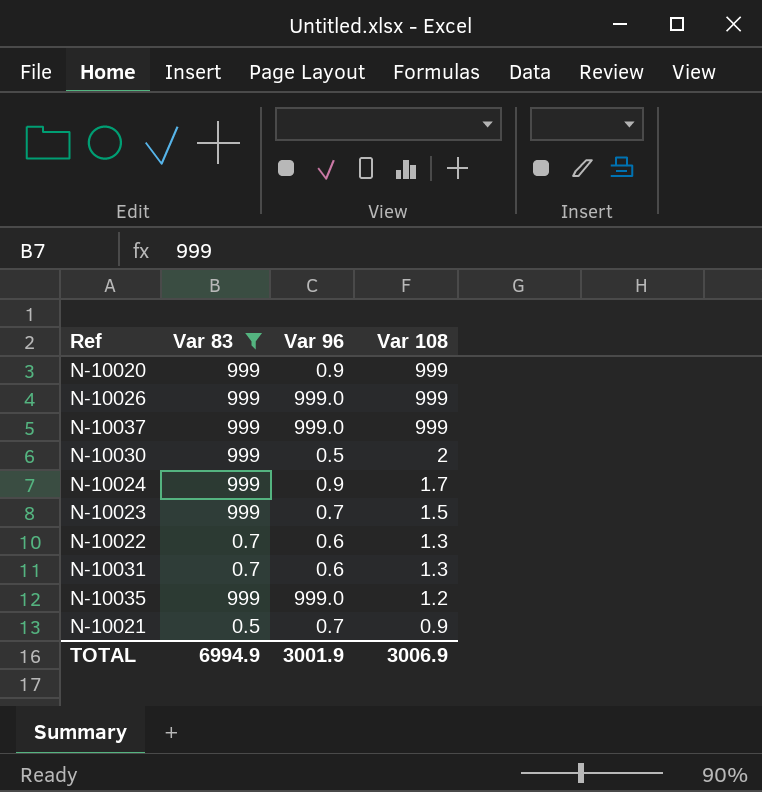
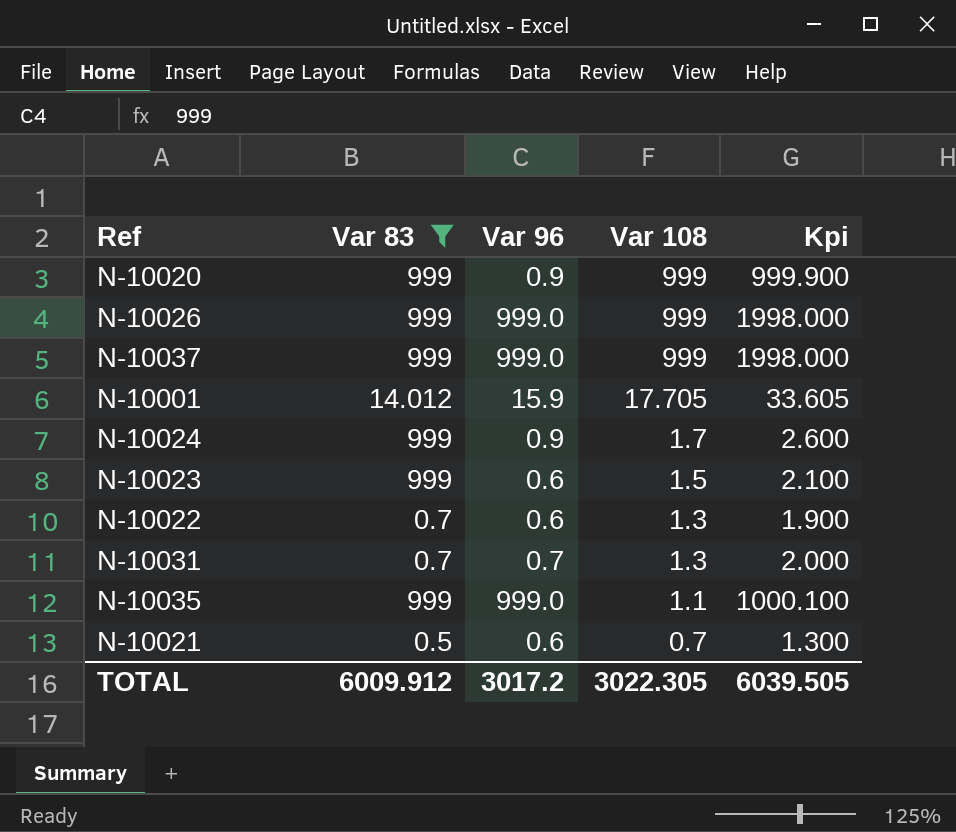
column Kpi | formula: none -> [Var 96] + [Var 108]
row N-10030: 999 | 0.5 | 2 -> none
row N-10001: none -> 14.012 | 15.9 | 17.705 | 33.605
N-10023 | Var 96: 0.7 -> 0.6
N-10031 | Var 96: 0.6 -> 0.7
N-10035 | Var 108: 1.2 -> 1.1
N-10021 | Var 96: 0.7 -> 0.6
N-10021 | Var 108: 0.9 -> 0.7
TOTAL | Var 83: 6994.9 -> 6009.912
TOTAL | Var 96: 3001.9 -> 3017.2
TOTAL | Var 108: 3006.9 -> 3022.305

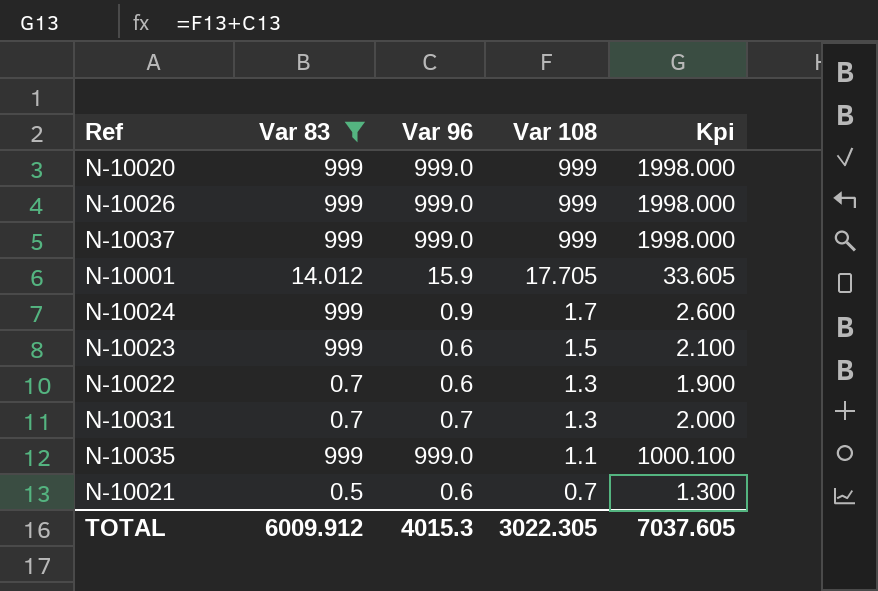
N-10020 | Var 96: 0.9 -> 999.0
N-10020 | Kpi: 999.900 -> 1998.000
TOTAL | Var 96: 3017.2 -> 4015.3
TOTAL | Kpi: 6039.505 -> 7037.605

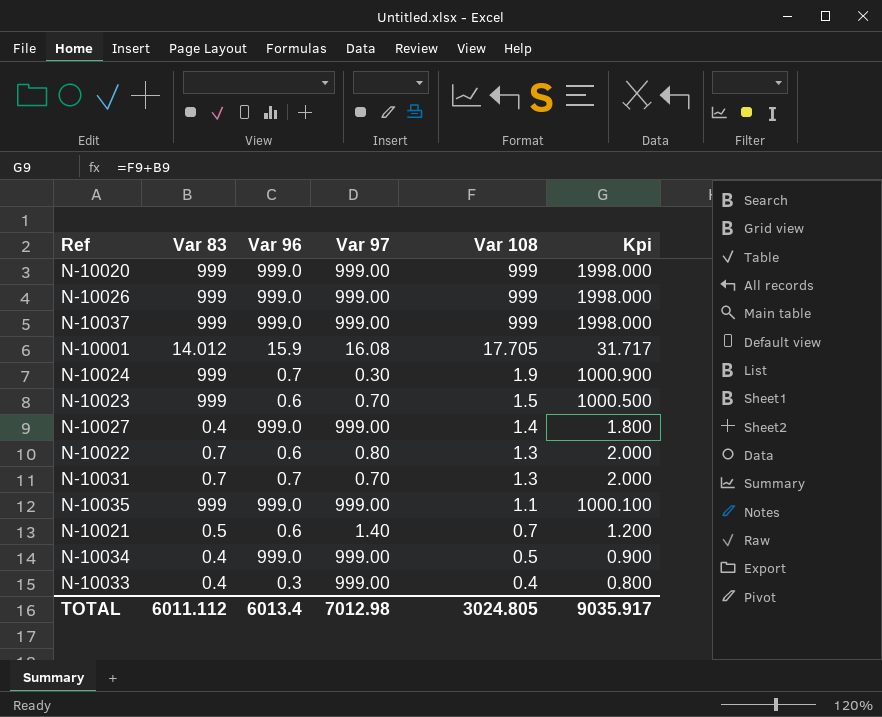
filter: Var 83 != 0.4 -> none
column Var 97 | position: none -> 4
column Kpi | formula: [Var 96] + [Var 108] -> [Var 83] + [Var 108]
N-10024 | Var 96: 0.9 -> 0.7
N-10024 | Var 108: 1.7 -> 1.9
TOTAL | Var 83: 6009.912 -> 6011.112
TOTAL | Var 96: 4015.3 -> 6013.4
TOTAL | Var 108: 3022.305 -> 3024.805
TOTAL | Kpi: 7037.605 -> 9035.917

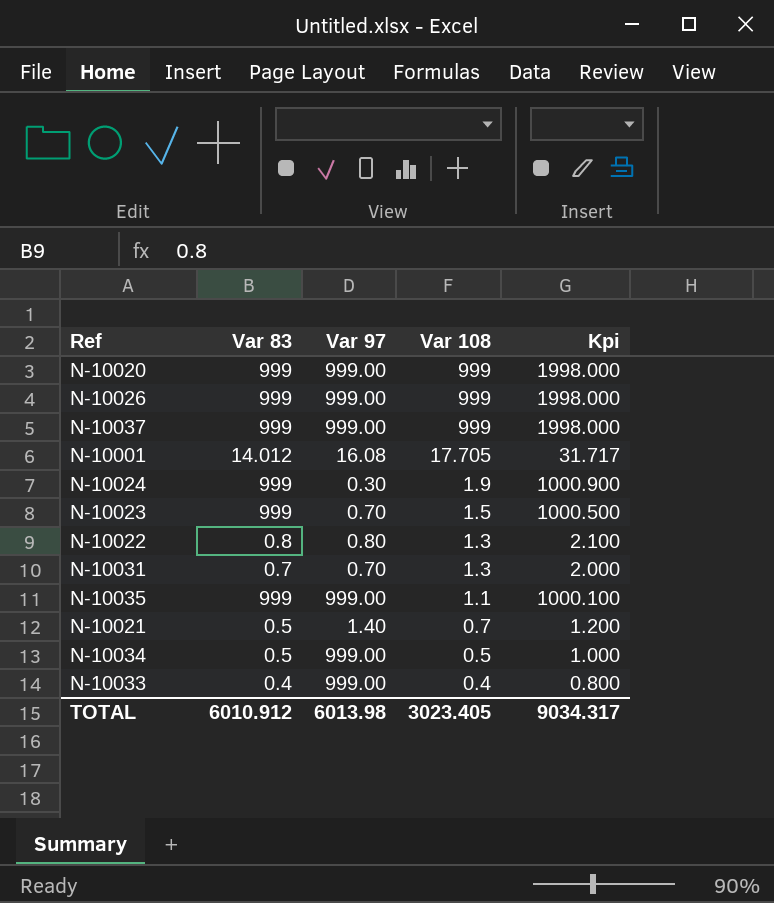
column Var 96 | position: 3 -> none
row N-10027: 0.4 | 999.0 | 999.00 | 1.4 | 1.800 -> none
N-10022 | Var 83: 0.7 -> 0.8
N-10022 | Kpi: 2.000 -> 2.100
N-10034 | Var 83: 0.4 -> 0.5
N-10034 | Kpi: 0.900 -> 1.000
TOTAL | Var 83: 6011.112 -> 6010.912
TOTAL | Var 97: 7012.98 -> 6013.98
TOTAL | Var 108: 3024.805 -> 3023.405
TOTAL | Kpi: 9035.917 -> 9034.317

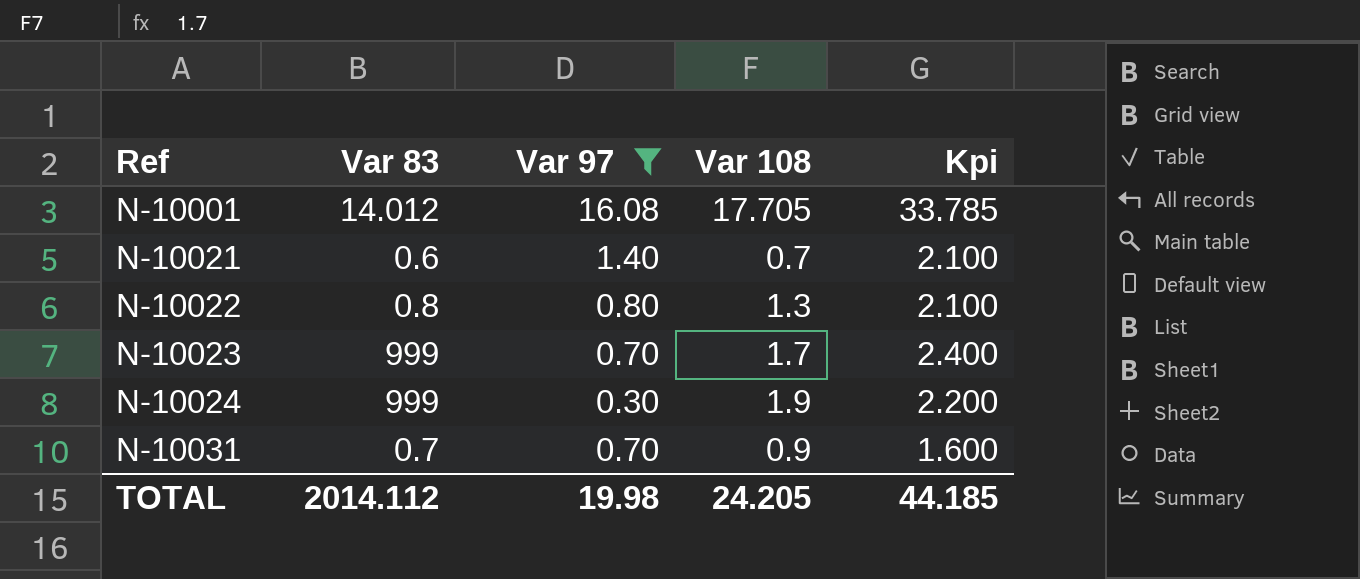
filter: none -> Var 97 != 999.00
row order: Var 108 descending -> Ref ascending
column Kpi | formula: [Var 83] + [Var 108] -> [Var 97] + [Var 108]
N-10021 | Var 83: 0.5 -> 0.6
N-10023 | Var 108: 1.5 -> 1.7
N-10031 | Var 108: 1.3 -> 0.9
TOTAL | Var 83: 6010.912 -> 2014.112
TOTAL | Var 97: 6013.98 -> 19.98
TOTAL | Var 108: 3023.405 -> 24.205
TOTAL | Kpi: 9034.317 -> 44.185

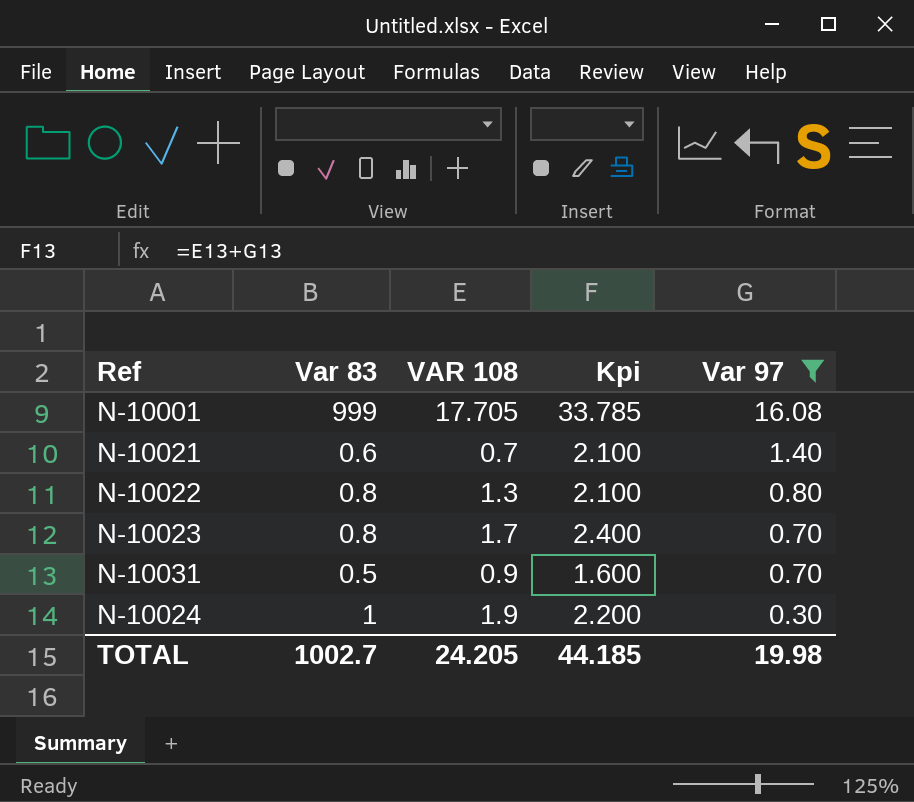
row order: Ref ascending -> Var 97 descending
column name: Var 108 -> VAR 108
column Var 97 | position: 3 -> 5
N-10001 | Var 83: 14.012 -> 999
N-10023 | Var 83: 999 -> 0.8
N-10031 | Var 83: 0.7 -> 0.5
N-10024 | Var 83: 999 -> 1
TOTAL | Var 83: 2014.112 -> 1002.7

